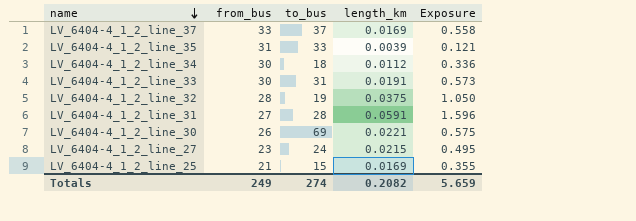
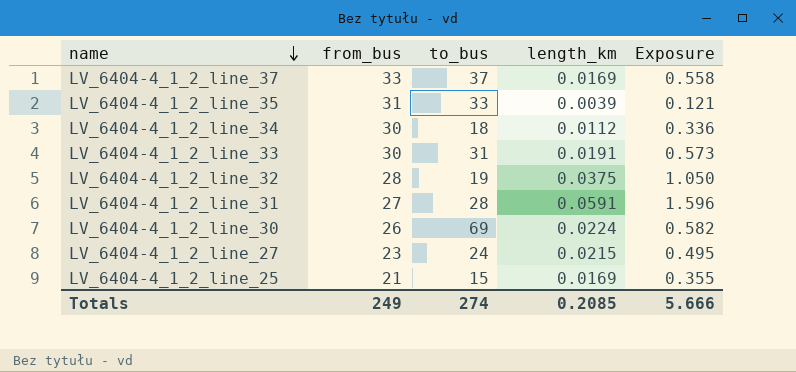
LV_6404-4_1_2_line_30 | length_km: 0.0221 -> 0.0224
LV_6404-4_1_2_line_30 | Exposure: 0.575 -> 0.582
Totals | length_km: 0.2082 -> 0.2085
Totals | Exposure: 5.659 -> 5.666

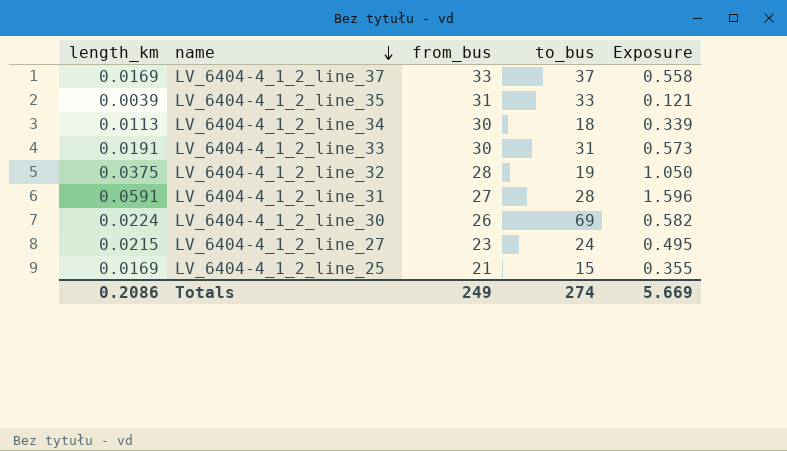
column length_km | position: 4 -> 1
LV_6404-4_1_2_line_34 | length_km: 0.0112 -> 0.0113
LV_6404-4_1_2_line_34 | Exposure: 0.336 -> 0.339
Totals | length_km: 0.2085 -> 0.2086
Totals | Exposure: 5.666 -> 5.669

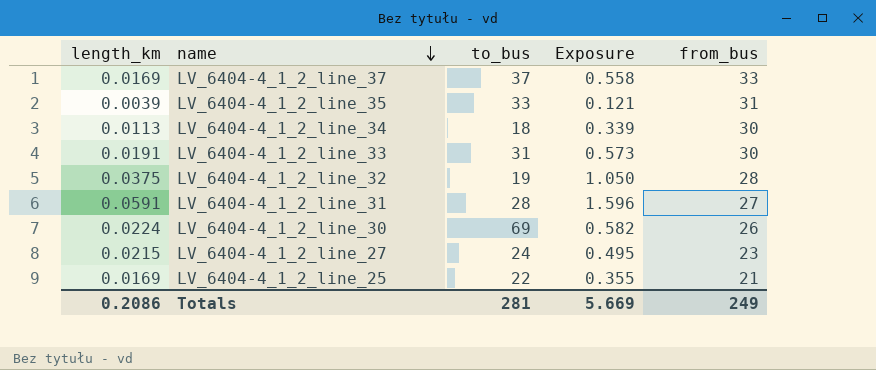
column from_bus | position: 3 -> 5
LV_6404-4_1_2_line_25 | to_bus: 15 -> 22
Totals | to_bus: 274 -> 281

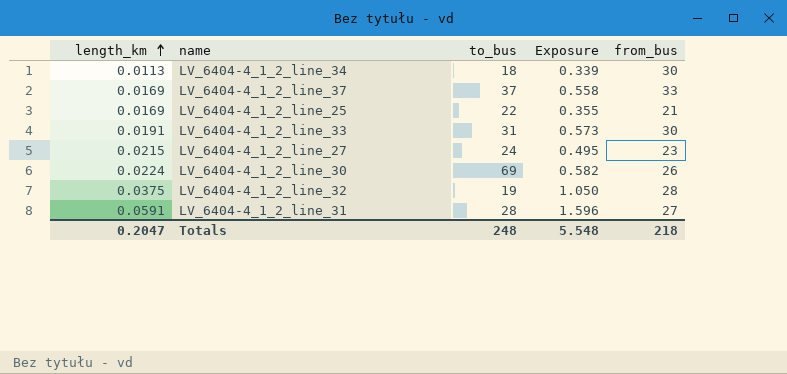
row order: name descending -> length_km ascending
row LV_6404-4_1_2_line_35: 0.0039 | 33 | 0.121 | 31 -> none
Totals | length_km: 0.2086 -> 0.2047
Totals | to_bus: 281 -> 248
Totals | Exposure: 5.669 -> 5.548
Totals | from_bus: 249 -> 218

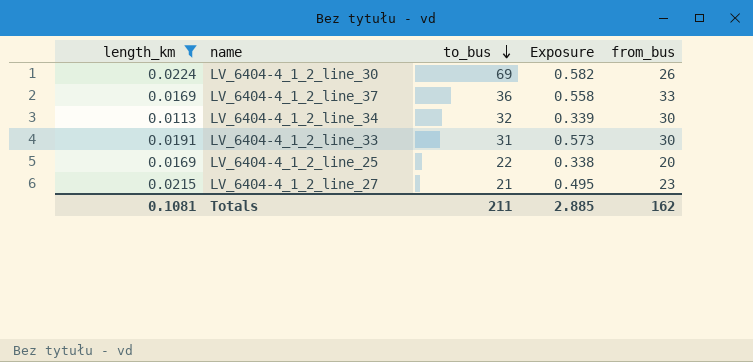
filter: none -> length_km <= 0.0224
row order: length_km ascending -> to_bus descending
LV_6404-4_1_2_line_37 | to_bus: 37 -> 36
LV_6404-4_1_2_line_34 | to_bus: 18 -> 32
LV_6404-4_1_2_line_25 | Exposure: 0.355 -> 0.338
LV_6404-4_1_2_line_25 | from_bus: 21 -> 20
LV_6404-4_1_2_line_27 | to_bus: 24 -> 21
Totals | length_km: 0.2047 -> 0.1081
Totals | to_bus: 248 -> 211
Totals | Exposure: 5.548 -> 2.885
Totals | from_bus: 218 -> 162

